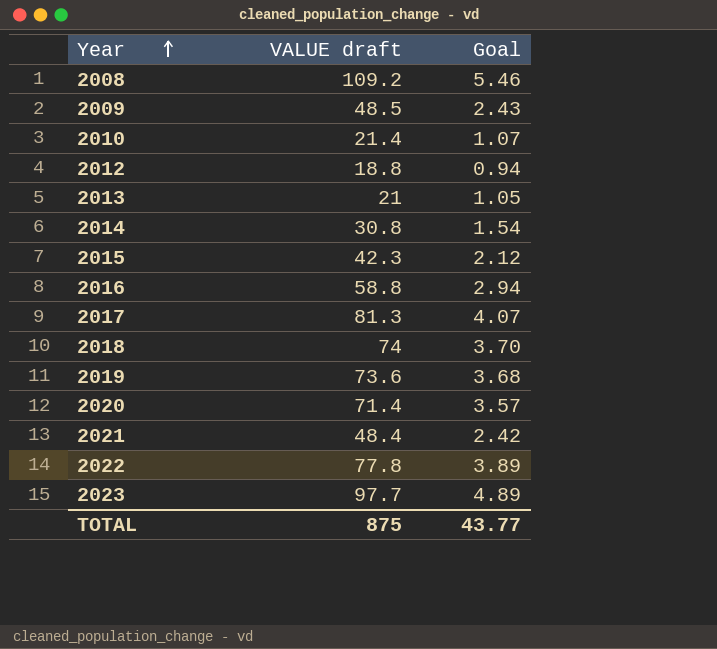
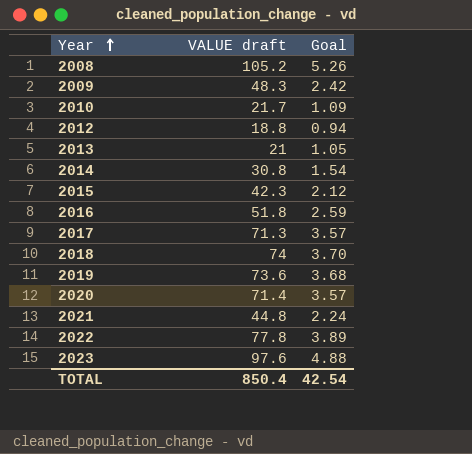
2008 | VALUE draft: 109.2 -> 105.2
2008 | Goal: 5.46 -> 5.26
2009 | VALUE draft: 48.5 -> 48.3
2009 | Goal: 2.43 -> 2.42
2010 | VALUE draft: 21.4 -> 21.7
2010 | Goal: 1.07 -> 1.09
2016 | VALUE draft: 58.8 -> 51.8
2016 | Goal: 2.94 -> 2.59
2017 | VALUE draft: 81.3 -> 71.3
2017 | Goal: 4.07 -> 3.57
2021 | VALUE draft: 48.4 -> 44.8
2021 | Goal: 2.42 -> 2.24
2023 | VALUE draft: 97.7 -> 97.6
2023 | Goal: 4.89 -> 4.88
TOTAL | VALUE draft: 875 -> 850.4
TOTAL | Goal: 43.77 -> 42.54

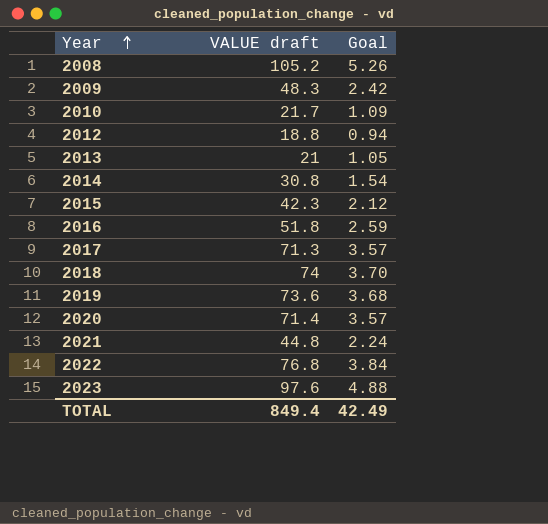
2022 | VALUE draft: 77.8 -> 76.8
2022 | Goal: 3.89 -> 3.84
TOTAL | VALUE draft: 850.4 -> 849.4
TOTAL | Goal: 42.54 -> 42.49

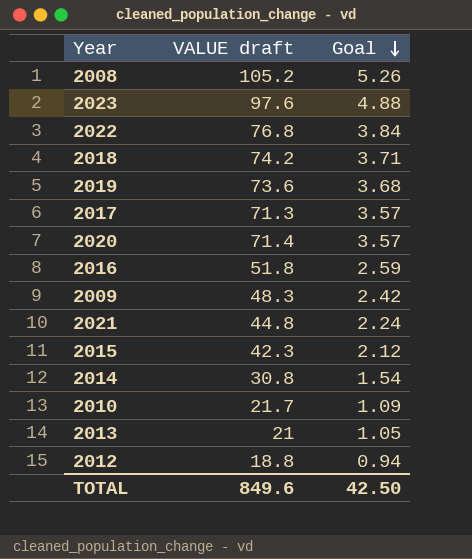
row order: Year ascending -> Goal descending
2018 | VALUE draft: 74 -> 74.2
2018 | Goal: 3.70 -> 3.71
TOTAL | VALUE draft: 849.4 -> 849.6
TOTAL | Goal: 42.49 -> 42.50

